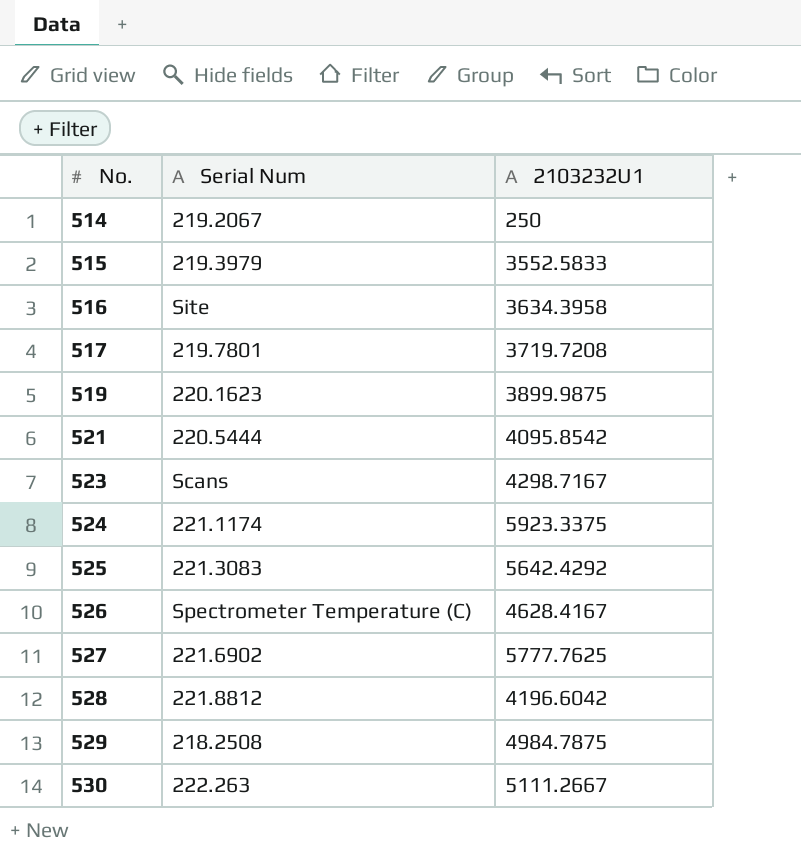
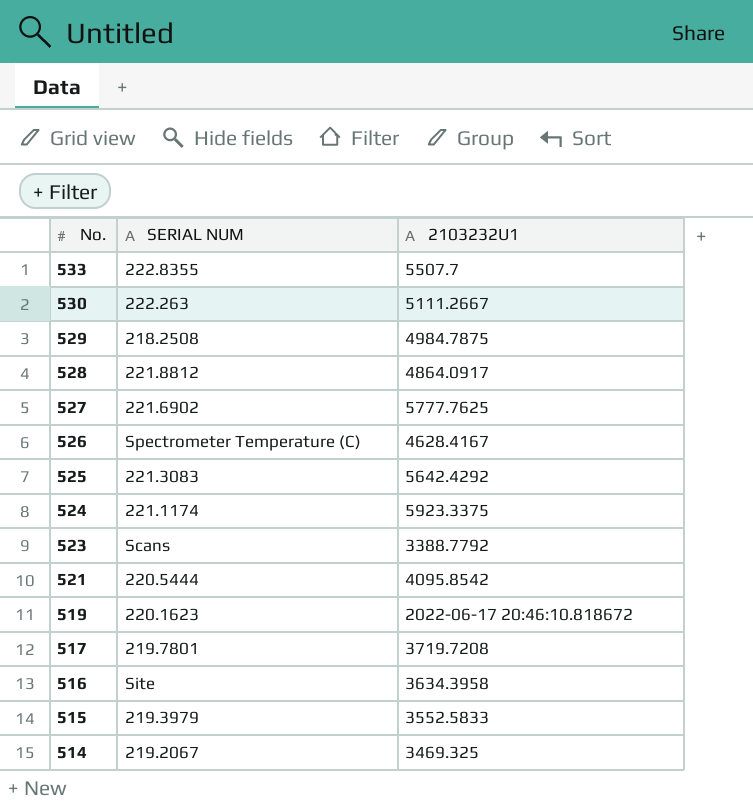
row order: No. ascending -> No. descending
column name: Serial Num -> SERIAL NUM
row 533: none -> 222.8355 | 5507.7
528 | 2103232U1: 4196.6042 -> 4864.0917
523 | 2103232U1: 4298.7167 -> 3388.7792
519 | 2103232U1: 3899.9875 -> 2022-06-17 20:46:10.818672
514 | 2103232U1: 250 -> 3469.325

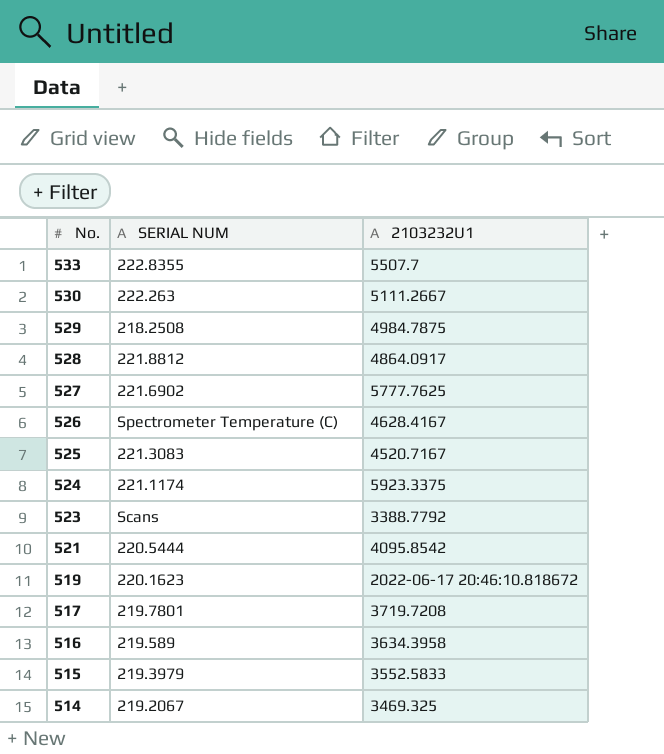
525 | 2103232U1: 5642.4292 -> 4520.7167
516 | SERIAL NUM: Site -> 219.589

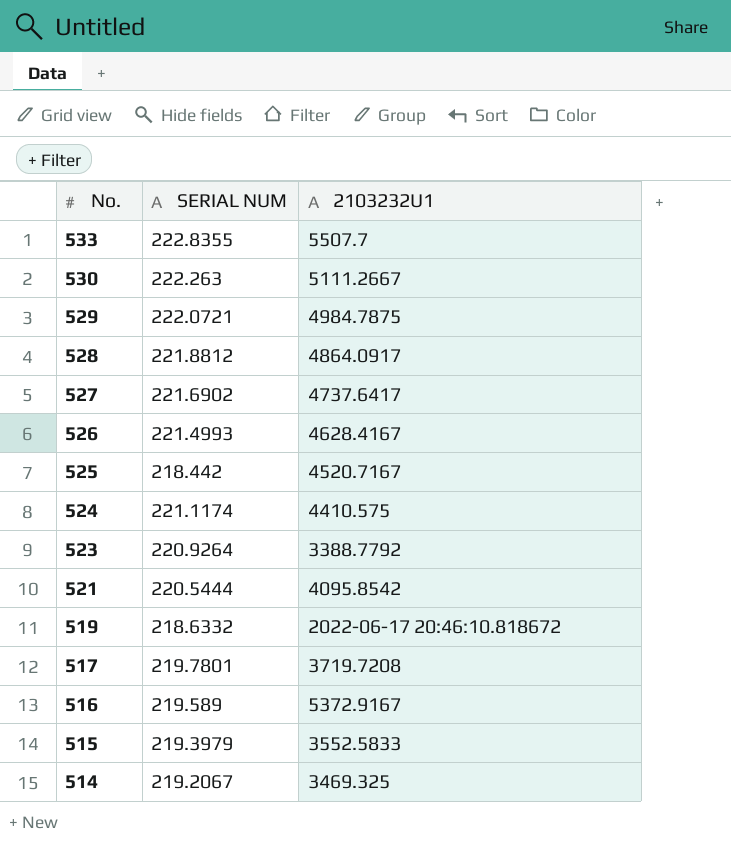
529 | SERIAL NUM: 218.2508 -> 222.0721
527 | 2103232U1: 5777.7625 -> 4737.6417
526 | SERIAL NUM: Spectrometer Temperature (C) -> 221.4993
525 | SERIAL NUM: 221.3083 -> 218.442
524 | 2103232U1: 5923.3375 -> 4410.575
523 | SERIAL NUM: Scans -> 220.9264
519 | SERIAL NUM: 220.1623 -> 218.6332
516 | 2103232U1: 3634.3958 -> 5372.9167

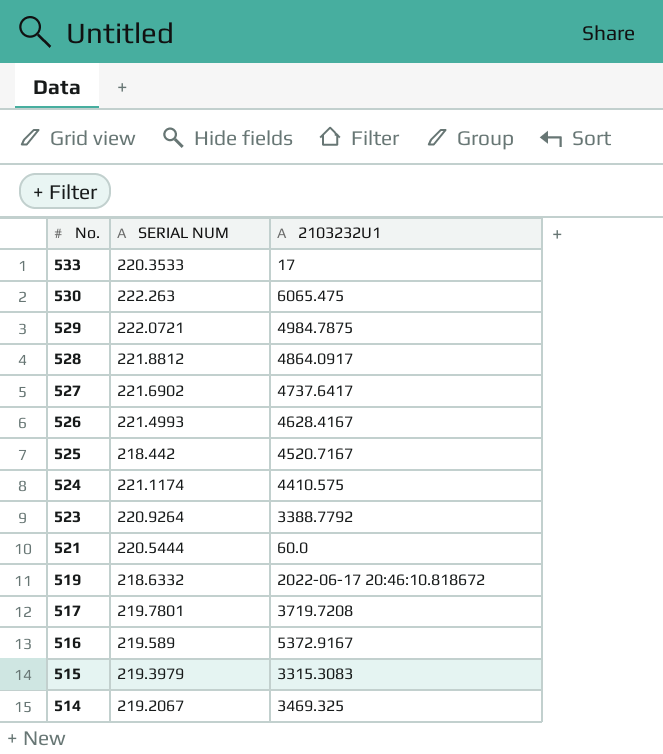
533 | SERIAL NUM: 222.8355 -> 220.3533
533 | 2103232U1: 5507.7 -> 17
530 | 2103232U1: 5111.2667 -> 6065.475
521 | 2103232U1: 4095.8542 -> 60.0
515 | 2103232U1: 3552.5833 -> 3315.3083

